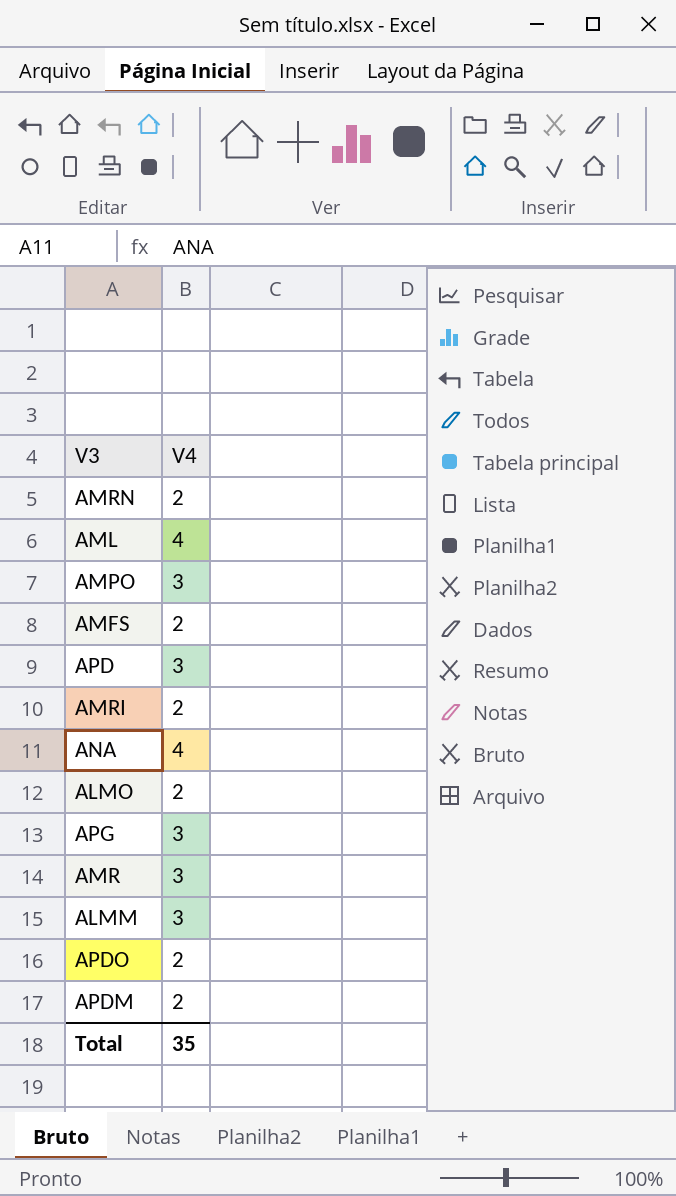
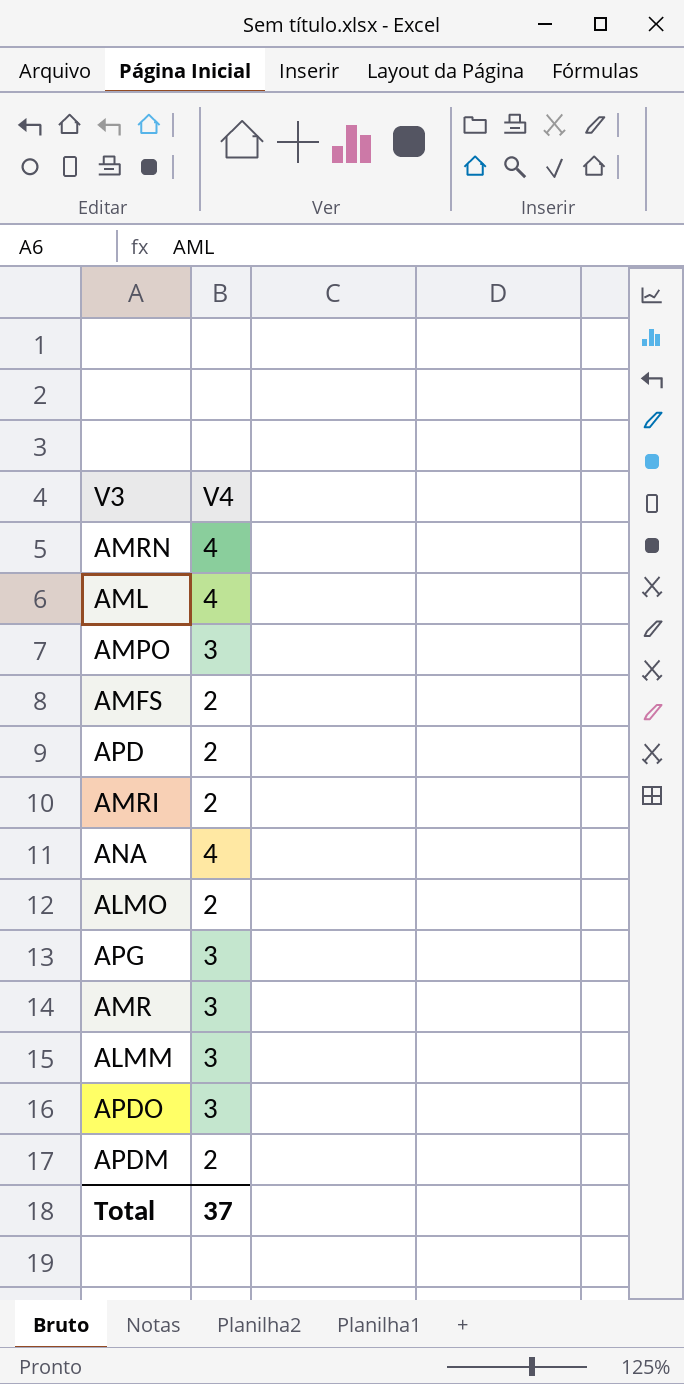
AMRN | V4: 2 -> 4
APD | V4: 3 -> 2
APDO | V4: 2 -> 3
Total | V4: 35 -> 37

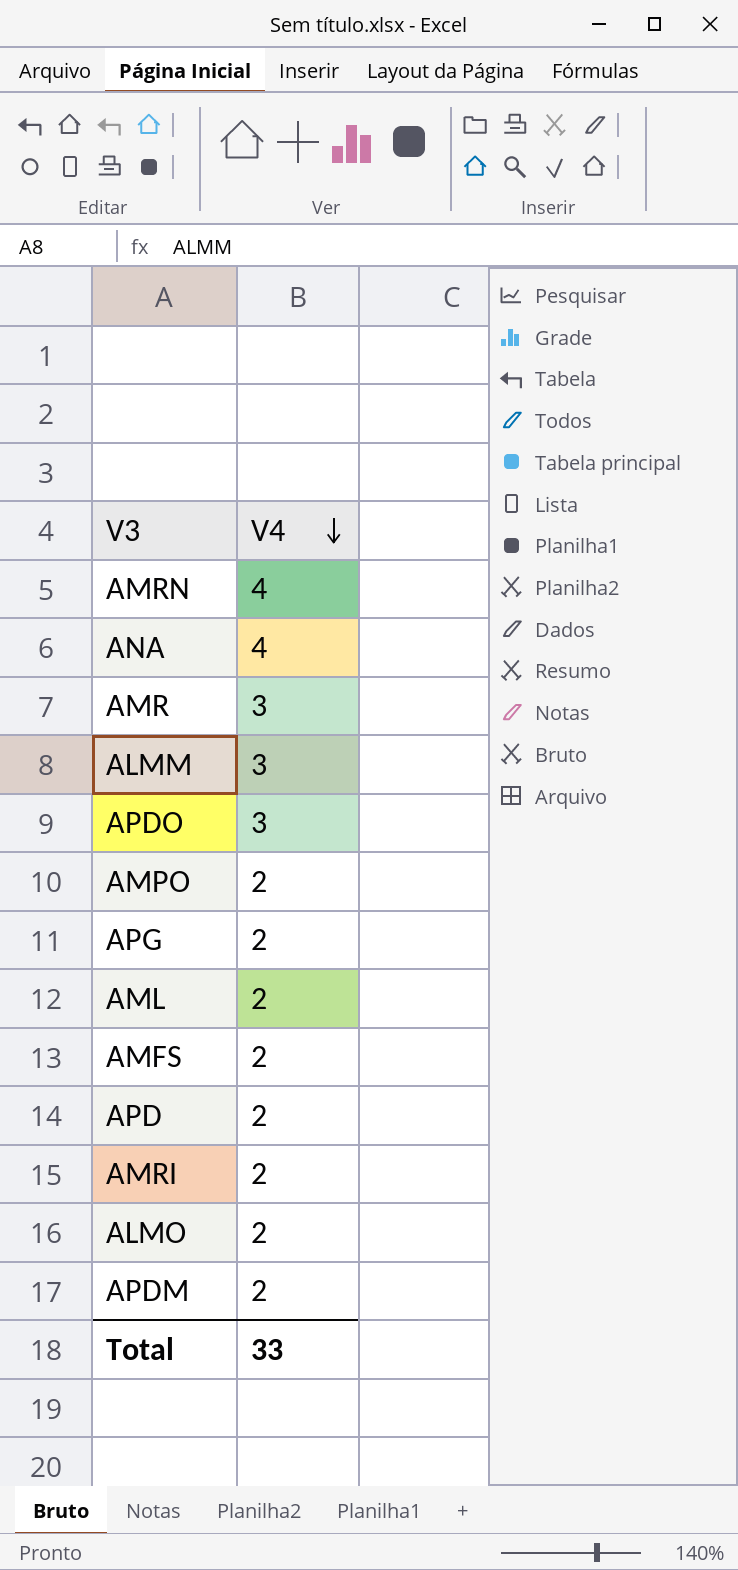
row order: none -> V4 descending
AMPO | V4: 3 -> 2
APG | V4: 3 -> 2
AML | V4: 4 -> 2
Total | V4: 37 -> 33

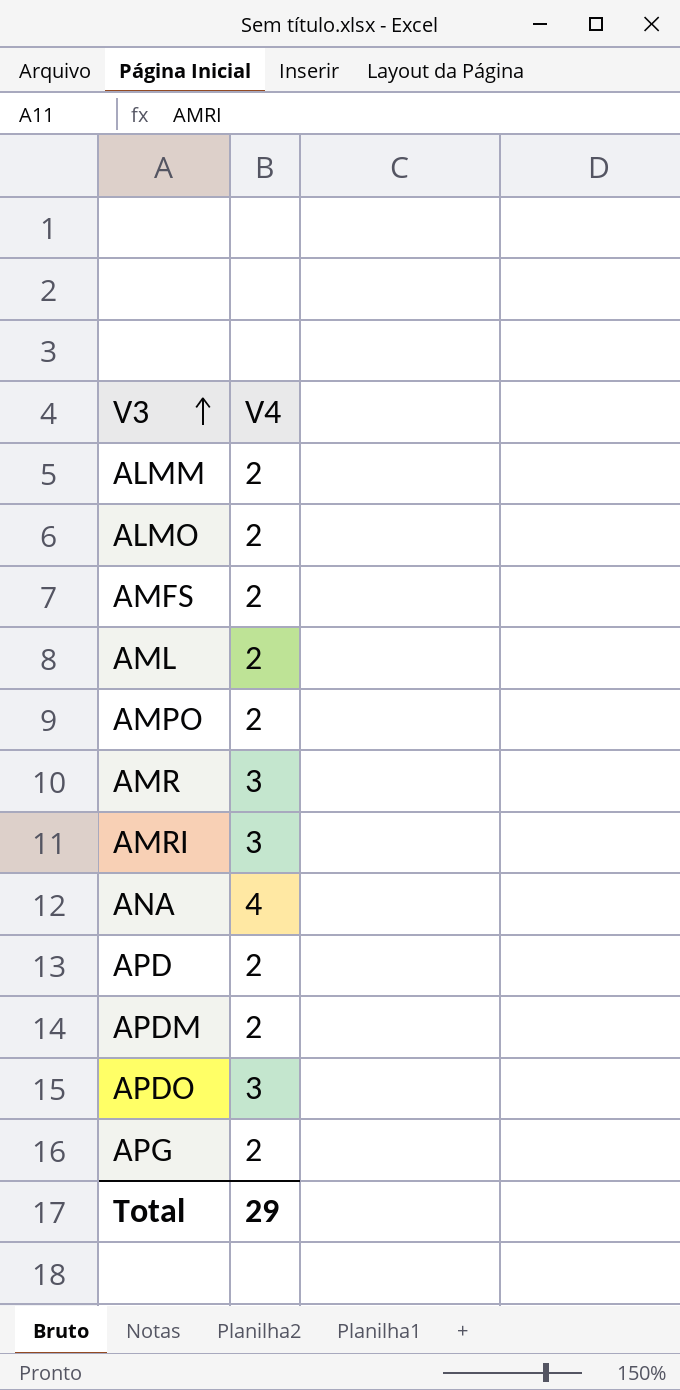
row order: V4 descending -> V3 ascending
row AMRN: 4 -> none
ALMM | V4: 3 -> 2
AMRI | V4: 2 -> 3
Total | V4: 33 -> 29

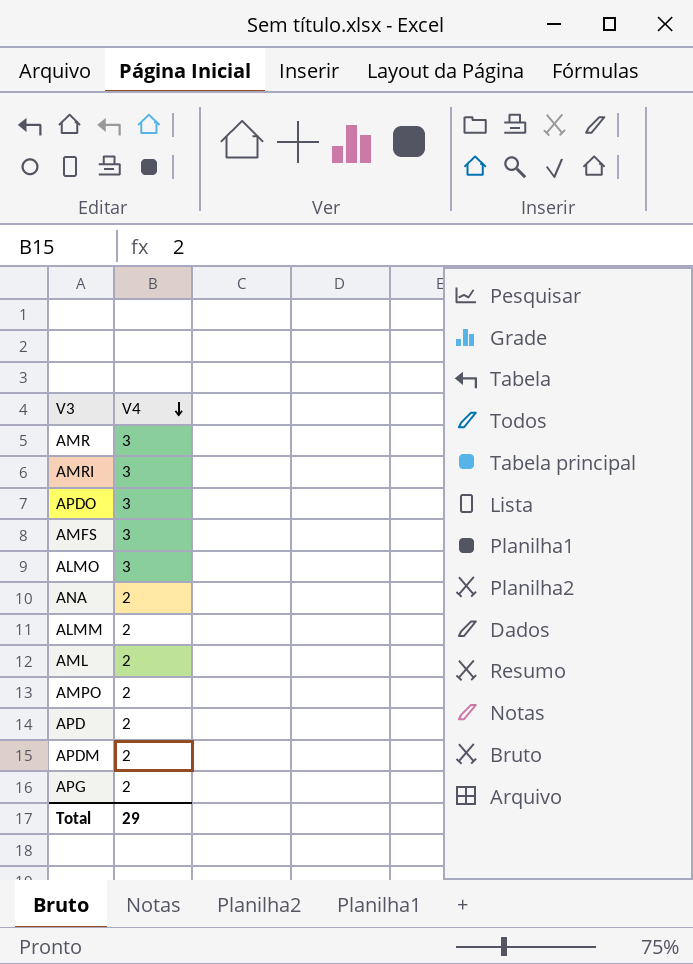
row order: V3 ascending -> V4 descending
AMFS | V4: 2 -> 3
ALMO | V4: 2 -> 3
ANA | V4: 4 -> 2

